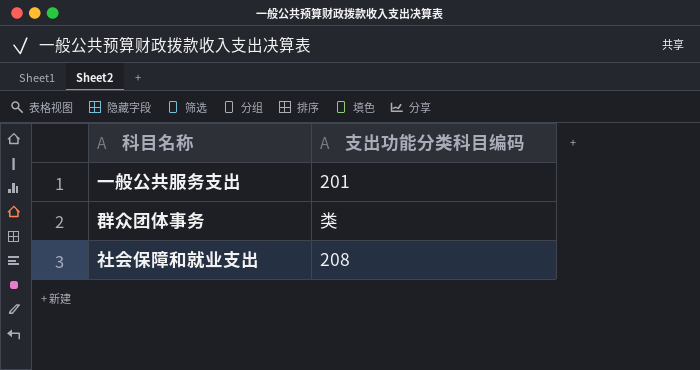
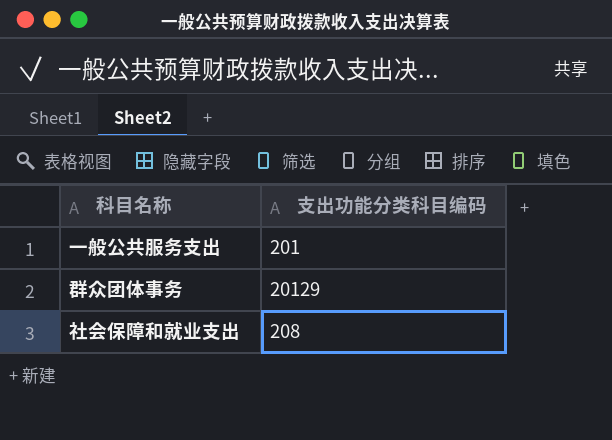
群众团体事务 | 支出功能分类科目编码: 类 -> 20129

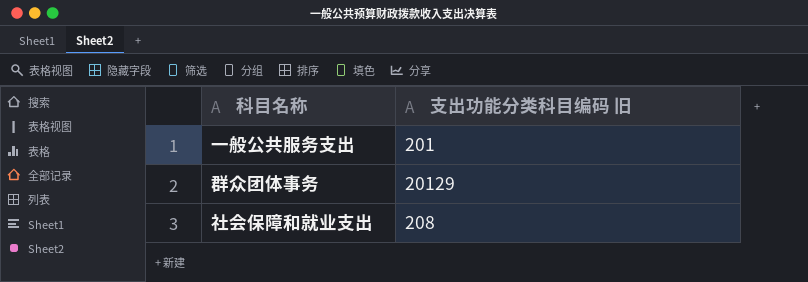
column name: 支出功能分类科目编码 -> 支出功能分类科目编码 旧

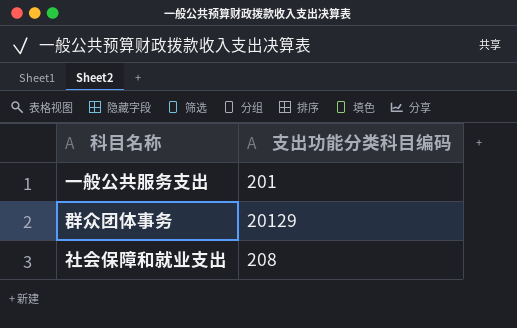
column name: 支出功能分类科目编码 旧 -> 支出功能分类科目编码

